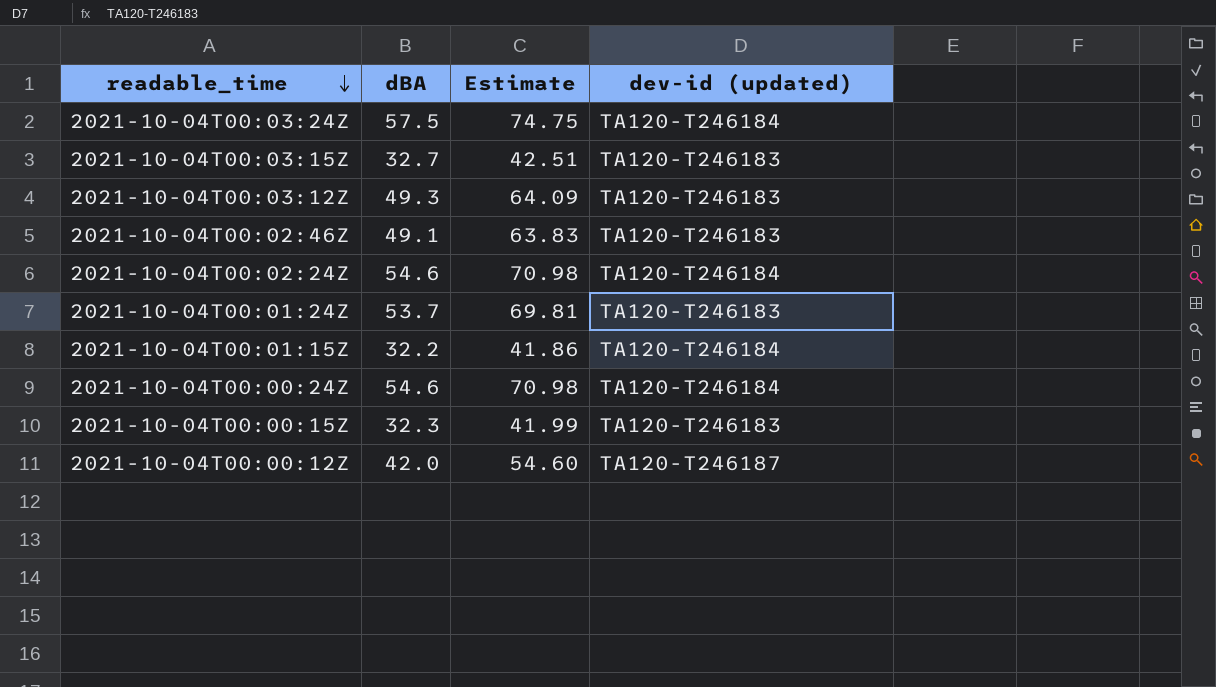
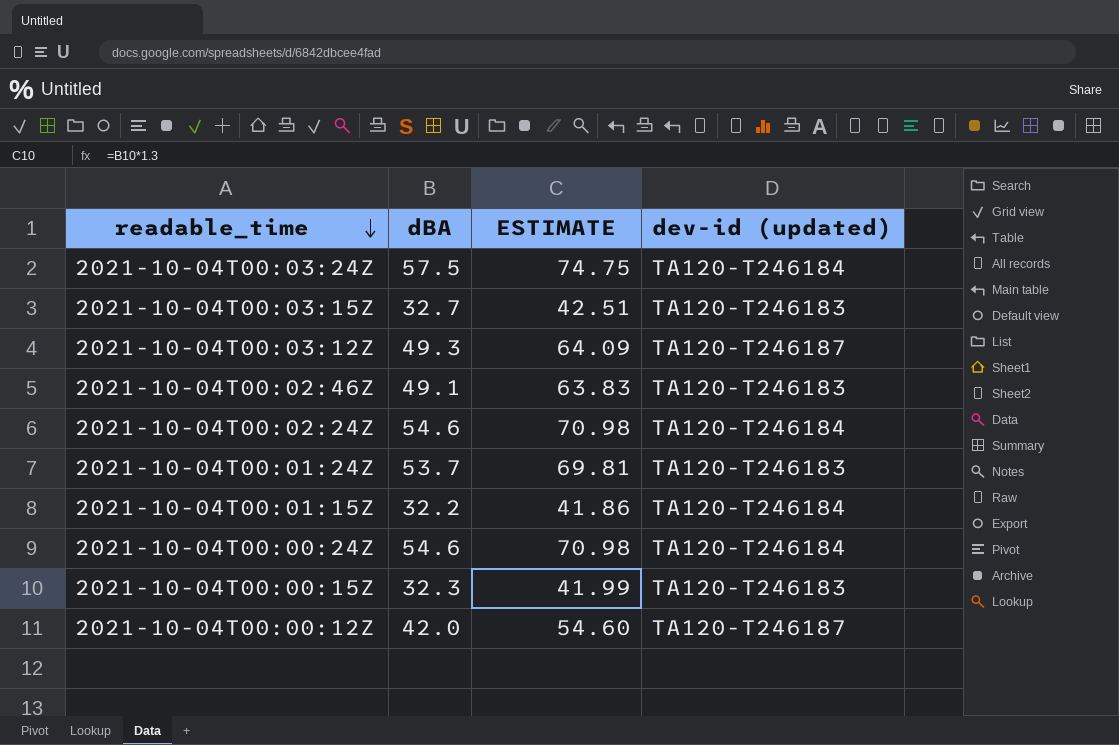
column name: Estimate -> ESTIMATE
2021-10-04T00:03:12Z | dev-id (updated): TA120-T246183 -> TA120-T246187

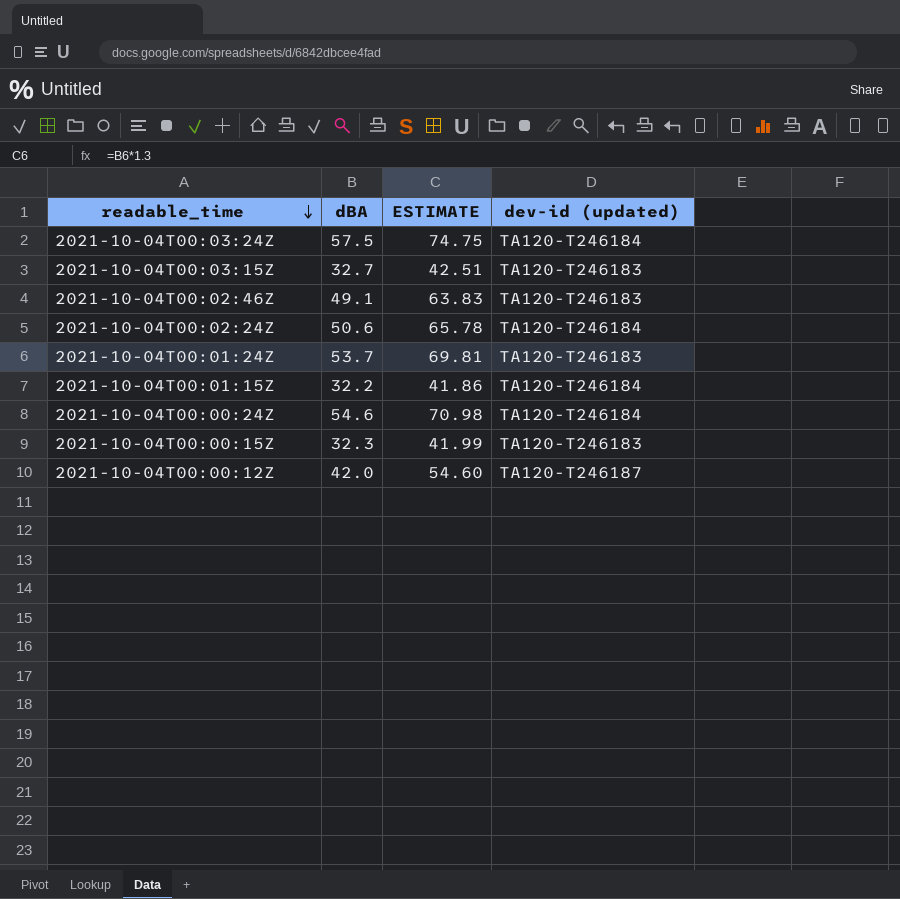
row 2021-10-04T00:03:12Z: 49.3 | 64.09 | TA120-T246187 -> none
2021-10-04T00:02:24Z | dBA: 54.6 -> 50.6
2021-10-04T00:02:24Z | ESTIMATE: 70.98 -> 65.78

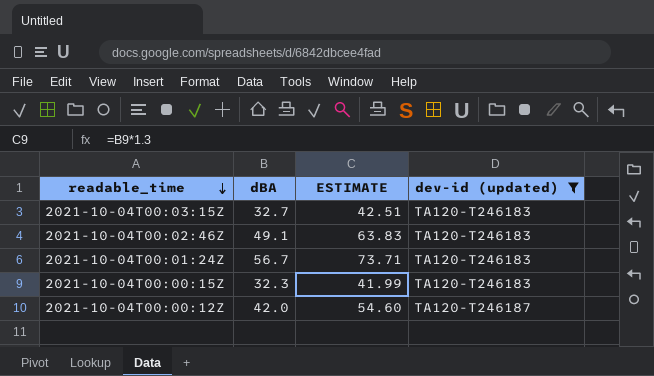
filter: none -> dev-id (updated) != TA120-T246184
2021-10-04T00:01:24Z | dBA: 53.7 -> 56.7
2021-10-04T00:01:24Z | ESTIMATE: 69.81 -> 73.71

